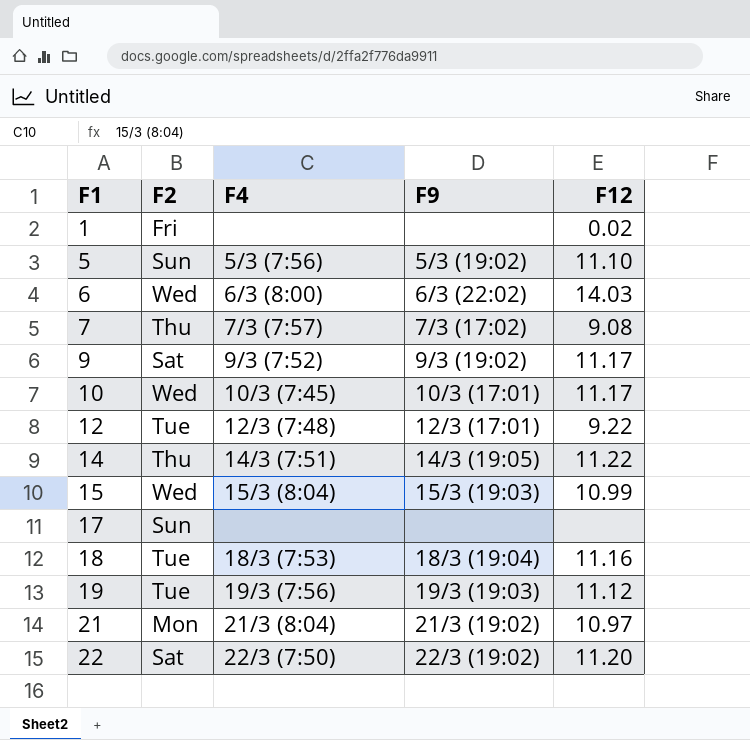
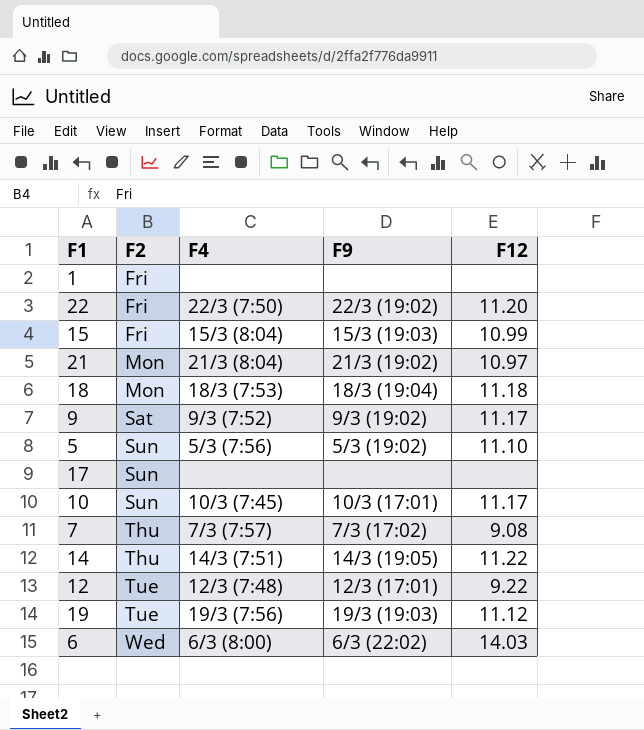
row order: F1 ascending -> F2 ascending
1 | F12: 0.02 -> none
22 | F2: Sat -> Fri
15 | F2: Wed -> Fri
18 | F2: Tue -> Mon
18 | F12: 11.16 -> 11.18
10 | F2: Wed -> Sun

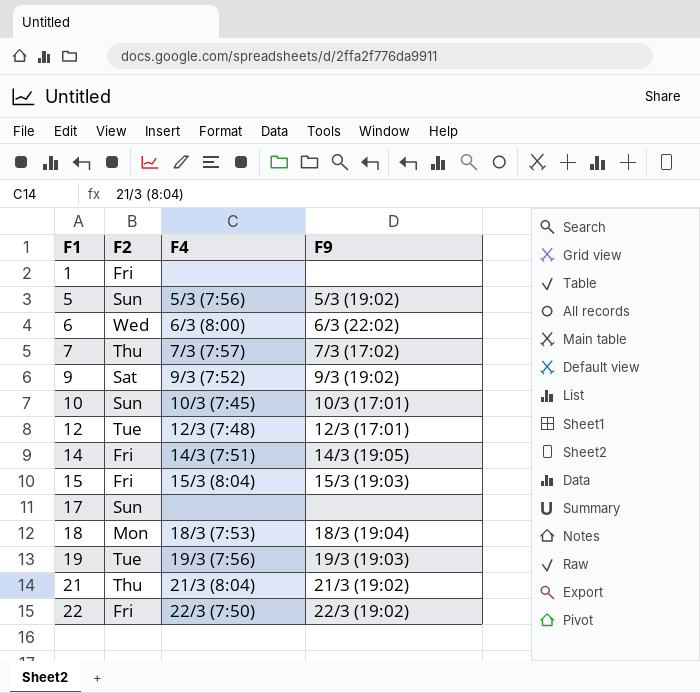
row order: F2 ascending -> F1 ascending
column F12 | position: 5 -> none
14 | F2: Thu -> Fri
21 | F2: Mon -> Thu

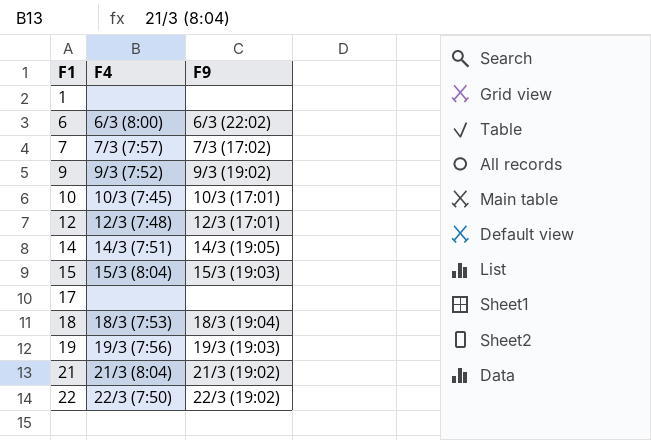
column F2 | position: 2 -> none
row 5: Sun | 5/3 (7:56) | 5/3 (19:02) -> none

